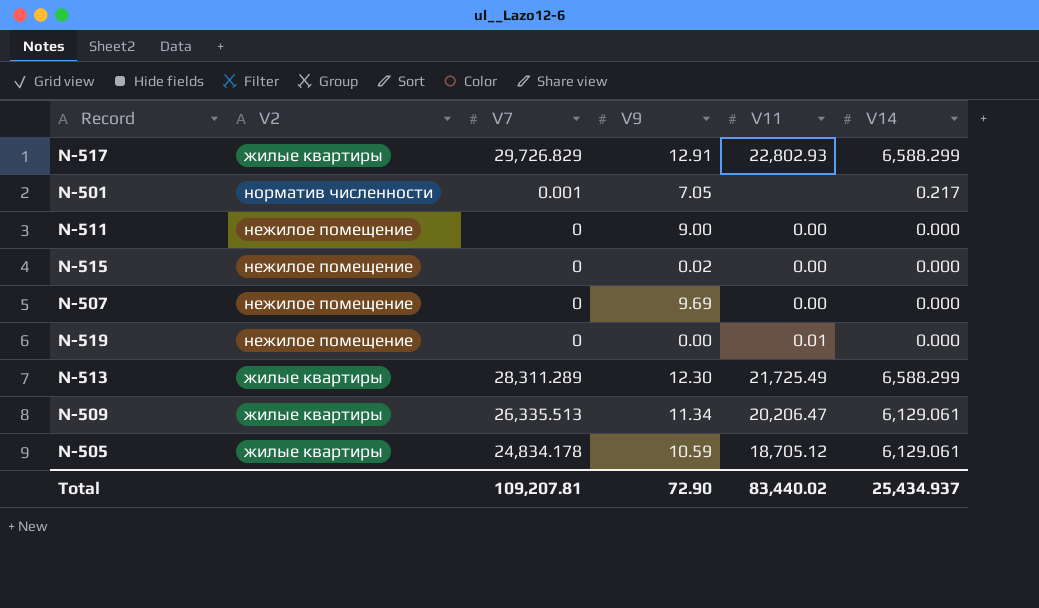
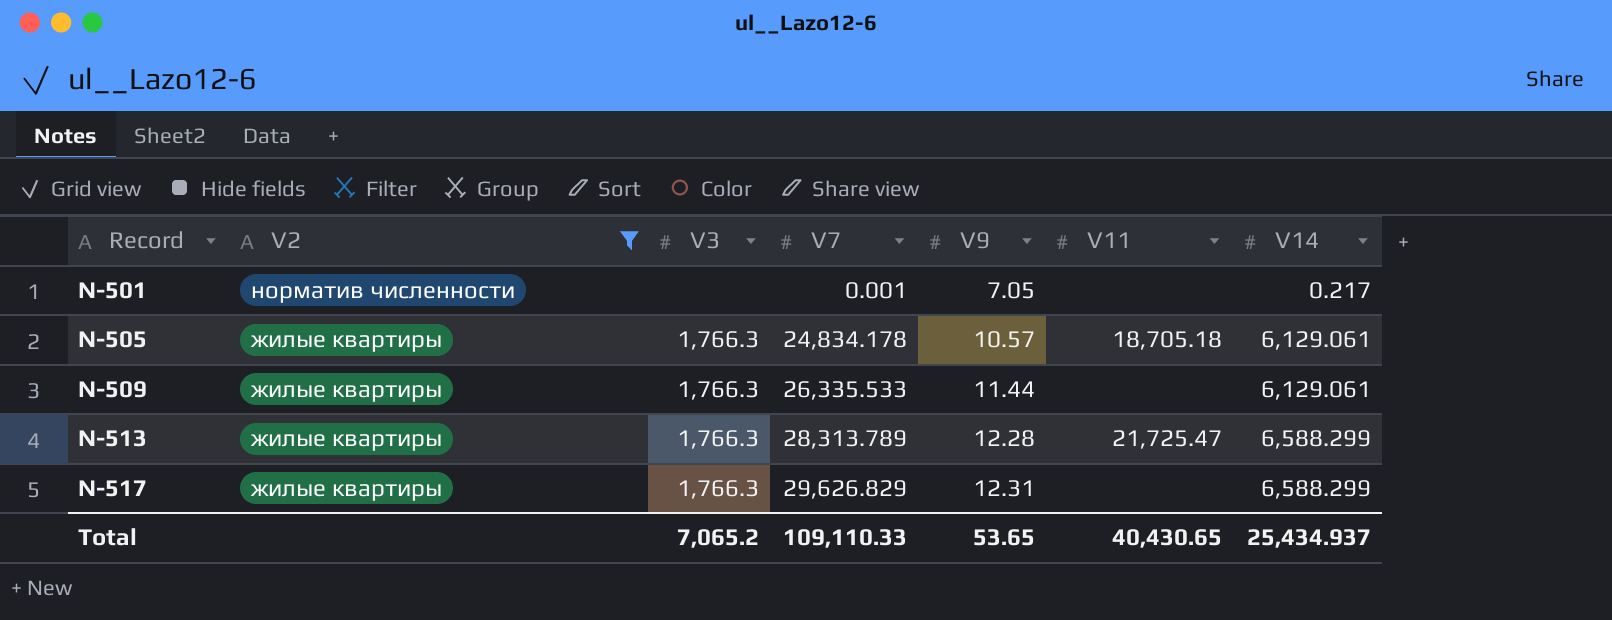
filter: none -> V2 != нежилое помещение
row order: none -> Record ascending
column V3 | position: none -> 3
N-505 | V9: 10.59 -> 10.57
N-505 | V11: 18,705.12 -> 18,705.18
N-509 | V7: 26,335.513 -> 26,335.533
N-509 | V9: 11.34 -> 11.44
N-509 | V11: 20,206.47 -> none
N-513 | V7: 28,311.289 -> 28,313.789
N-513 | V9: 12.30 -> 12.28
N-513 | V11: 21,725.49 -> 21,725.47
N-517 | V7: 29,726.829 -> 29,626.829
N-517 | V9: 12.91 -> 12.31
N-517 | V11: 22,802.93 -> none
Total | V7: 109,207.81 -> 109,110.33
Total | V9: 72.90 -> 53.65
Total | V11: 83,440.02 -> 40,430.65

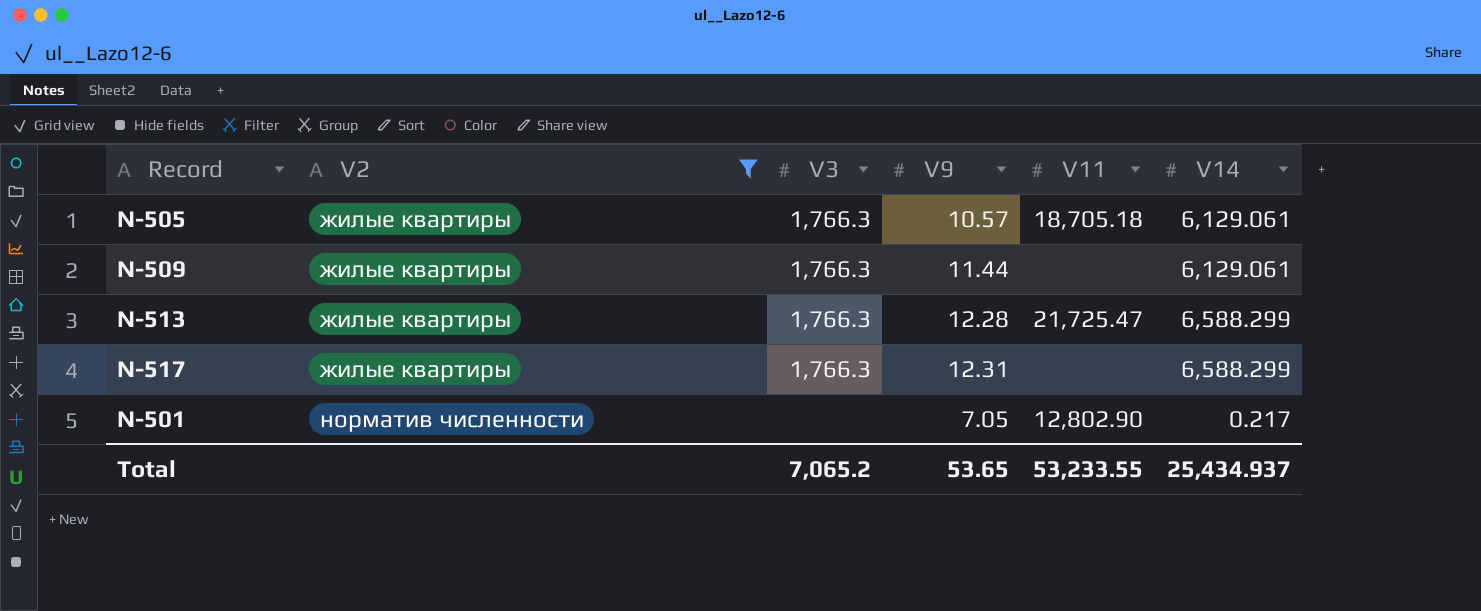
row order: Record ascending -> V2 ascending
column V7 | position: 4 -> none
N-501 | V11: none -> 12,802.90
Total | V11: 40,430.65 -> 53,233.55

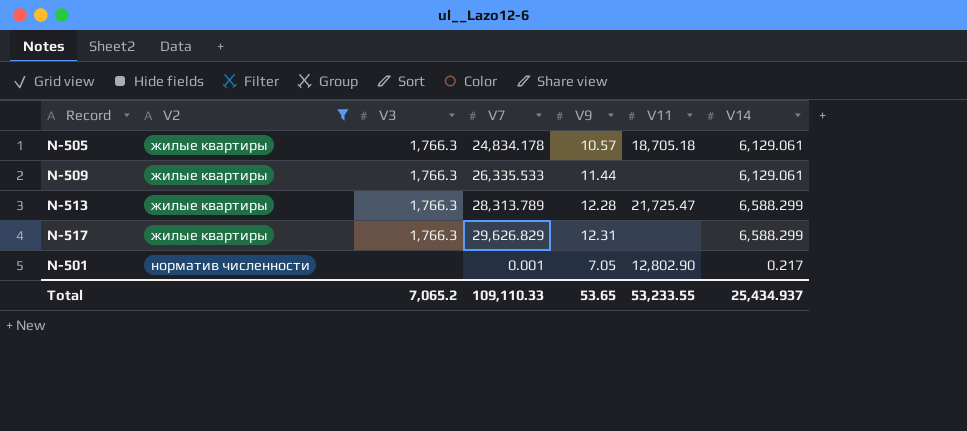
column V7 | position: none -> 4

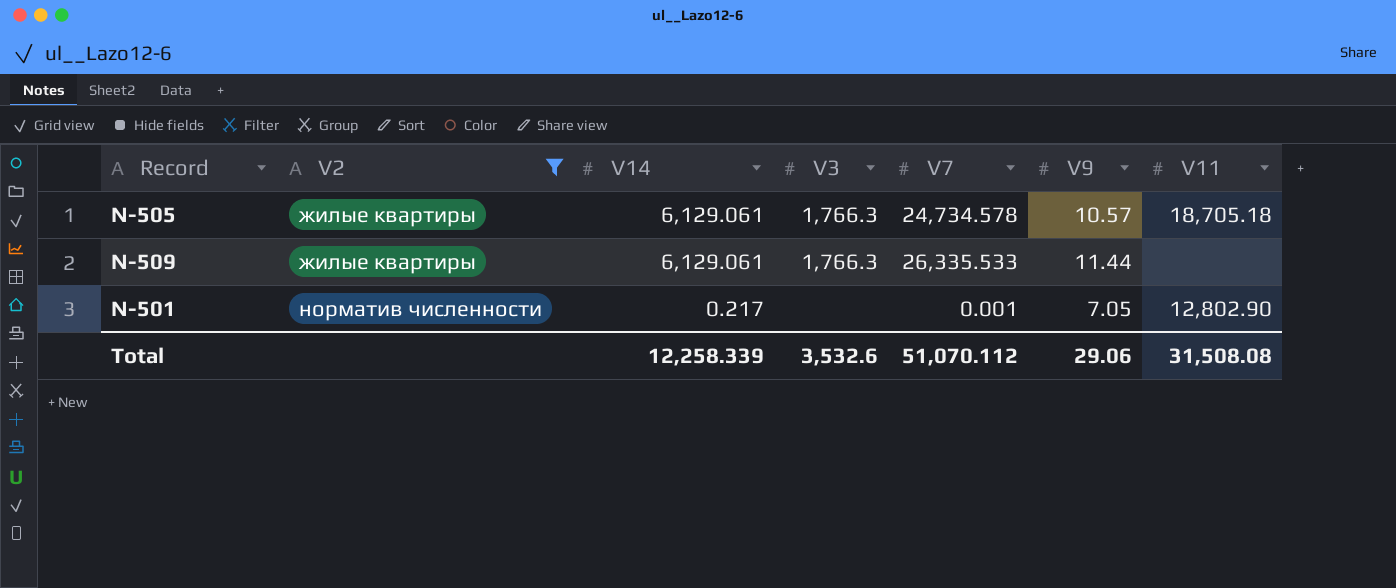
column V14 | position: 7 -> 3
row N-513: жилые квартиры | 1,766.3 | 28,313.789 | 12.28 | 21,725.47 | 6,588.299 -> none
row N-517: жилые квартиры | 1,766.3 | 29,626.829 | 12.31 | none | 6,588.299 -> none
N-505 | V7: 24,834.178 -> 24,734.578
Total | V14: 25,434.937 -> 12,258.339
Total | V3: 7,065.2 -> 3,532.6
Total | V7: 109,110.33 -> 51,070.112
Total | V9: 53.65 -> 29.06
Total | V11: 53,233.55 -> 31,508.08

